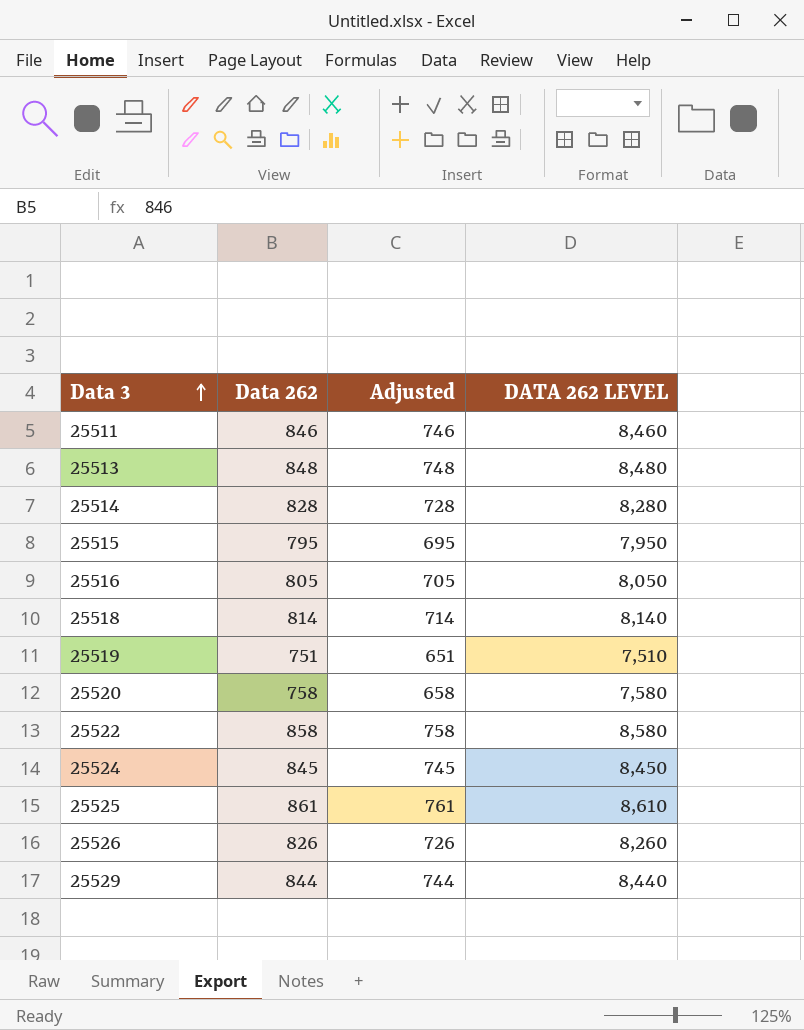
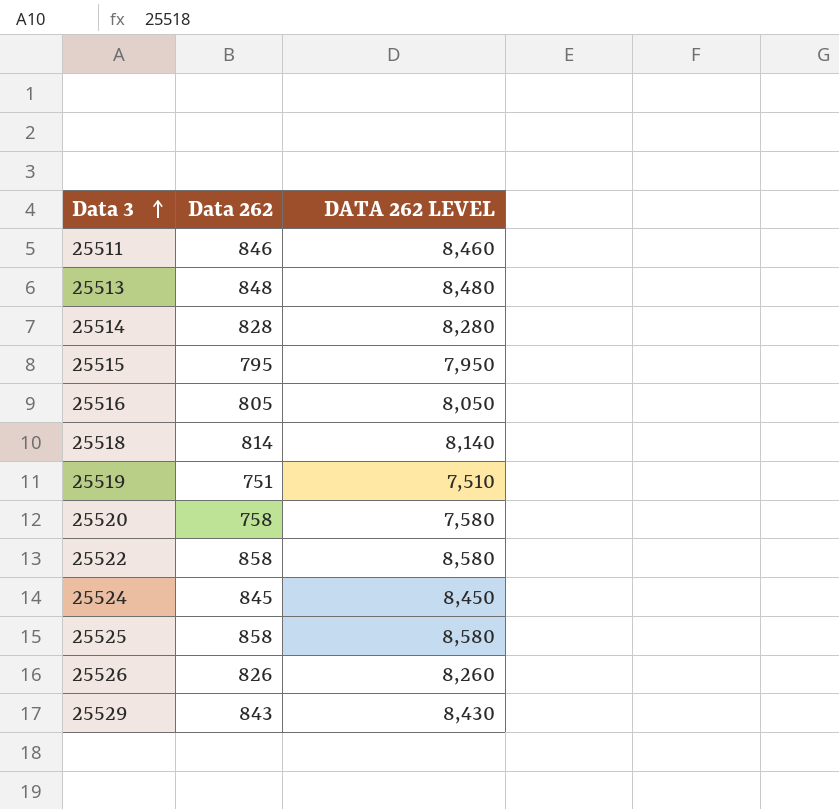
column Adjusted | formula: [Data 262] - 100 -> none
25525 | Data 262: 861 -> 858
25525 | DATA 262 LEVEL: 8,610 -> 8,580
25529 | Data 262: 844 -> 843
25529 | DATA 262 LEVEL: 8,440 -> 8,430

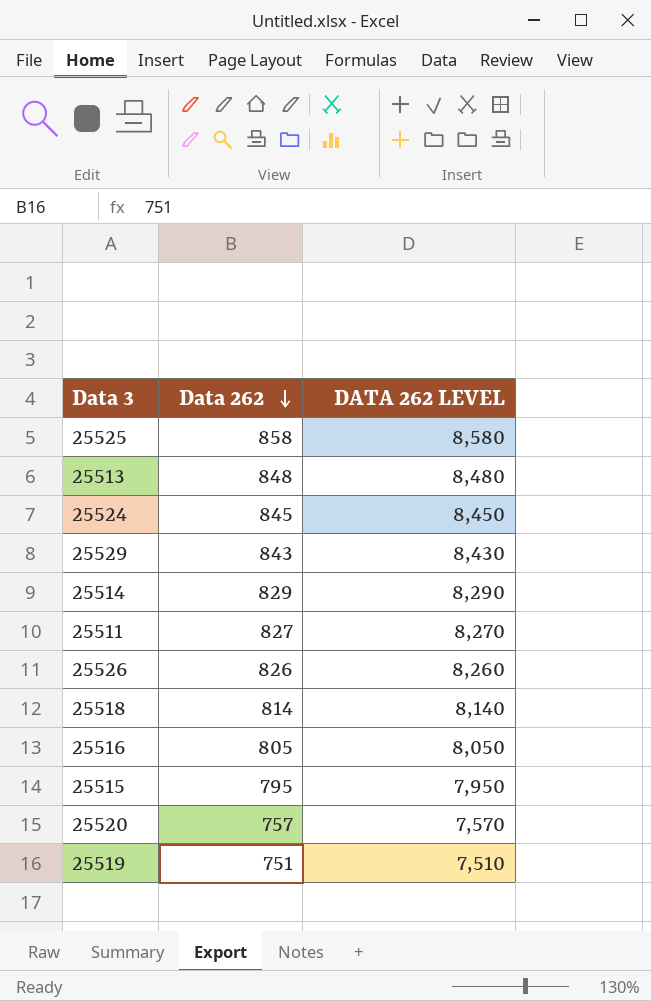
row order: Data 3 ascending -> Data 262 descending
row 25522: 858 | 8,580 -> none
25514 | Data 262: 828 -> 829
25514 | DATA 262 LEVEL: 8,280 -> 8,290
25511 | Data 262: 846 -> 827
25511 | DATA 262 LEVEL: 8,460 -> 8,270
25520 | Data 262: 758 -> 757
25520 | DATA 262 LEVEL: 7,580 -> 7,570

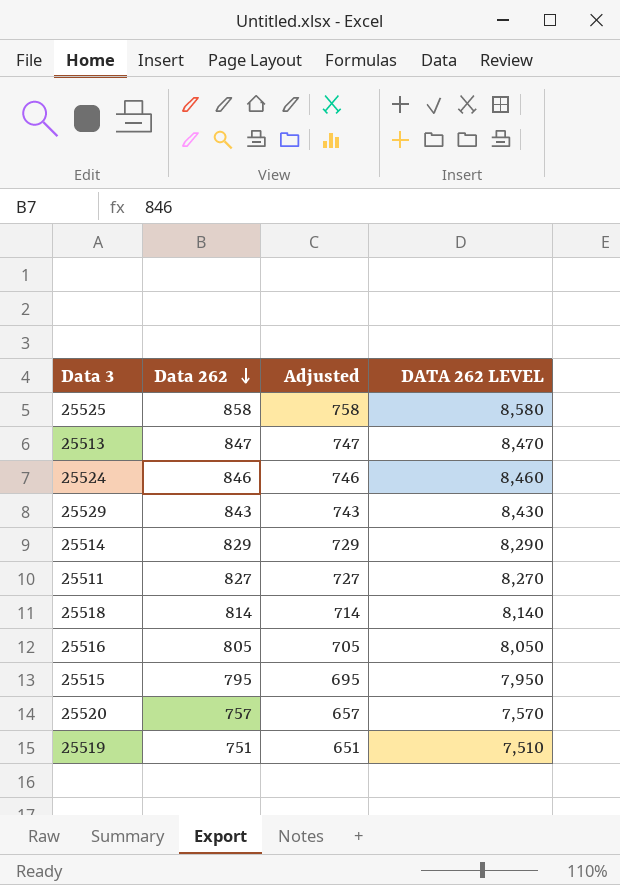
column Adjusted | formula: none -> [Data 262] - 100
row 25526: 826 | 8,260 -> none
25513 | Data 262: 848 -> 847
25513 | DATA 262 LEVEL: 8,480 -> 8,470
25524 | Data 262: 845 -> 846
25524 | DATA 262 LEVEL: 8,450 -> 8,460

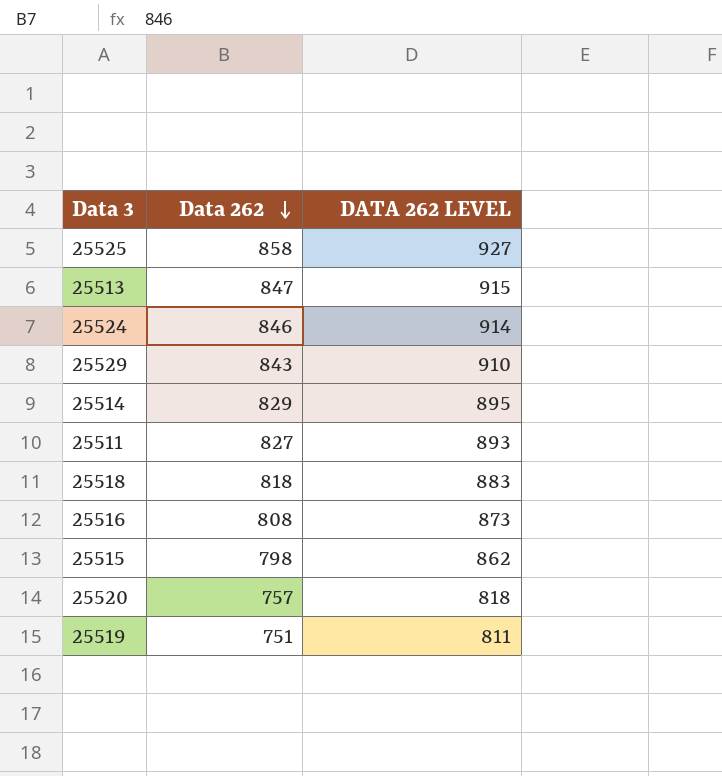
column Adjusted | formula: [Data 262] - 100 -> none
column DATA 262 LEVEL | formula: [Data 262] * 10 -> [Data 262] * 1.08
25518 | Data 262: 814 -> 818
25516 | Data 262: 805 -> 808
25515 | Data 262: 795 -> 798

